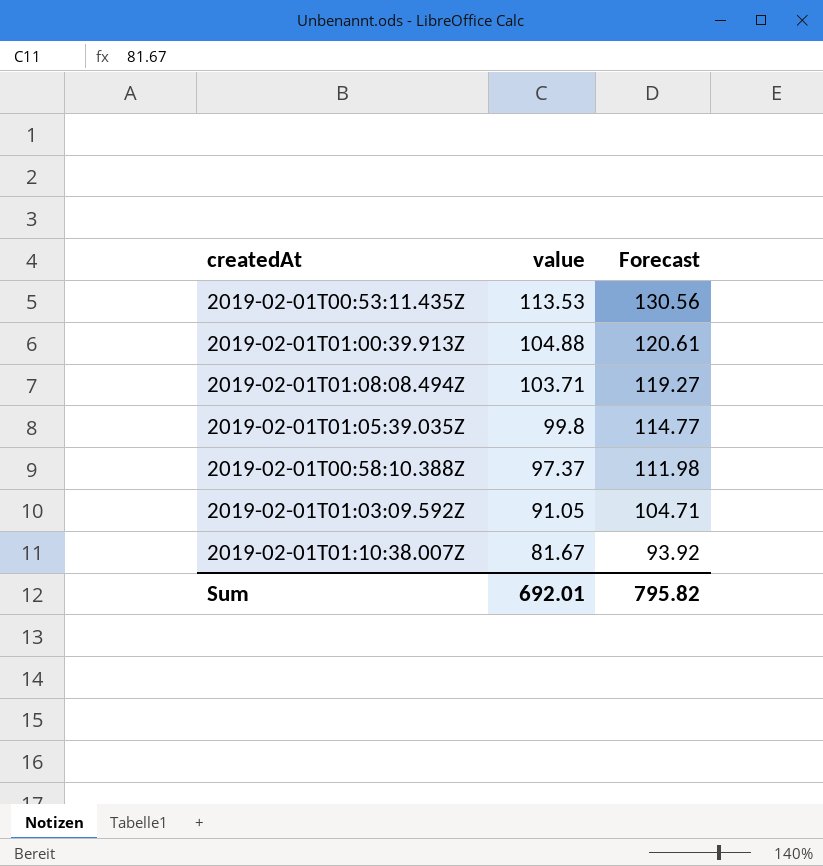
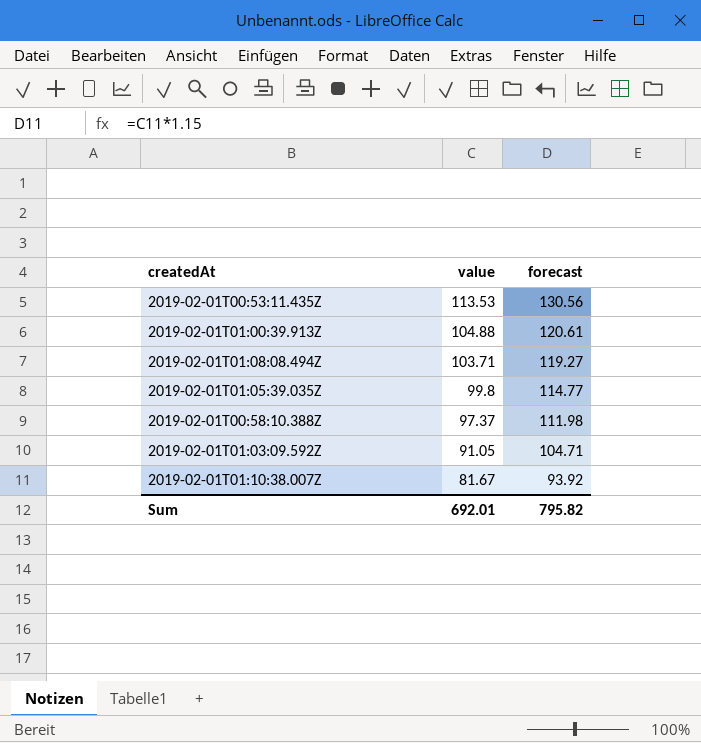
column name: Forecast -> forecast

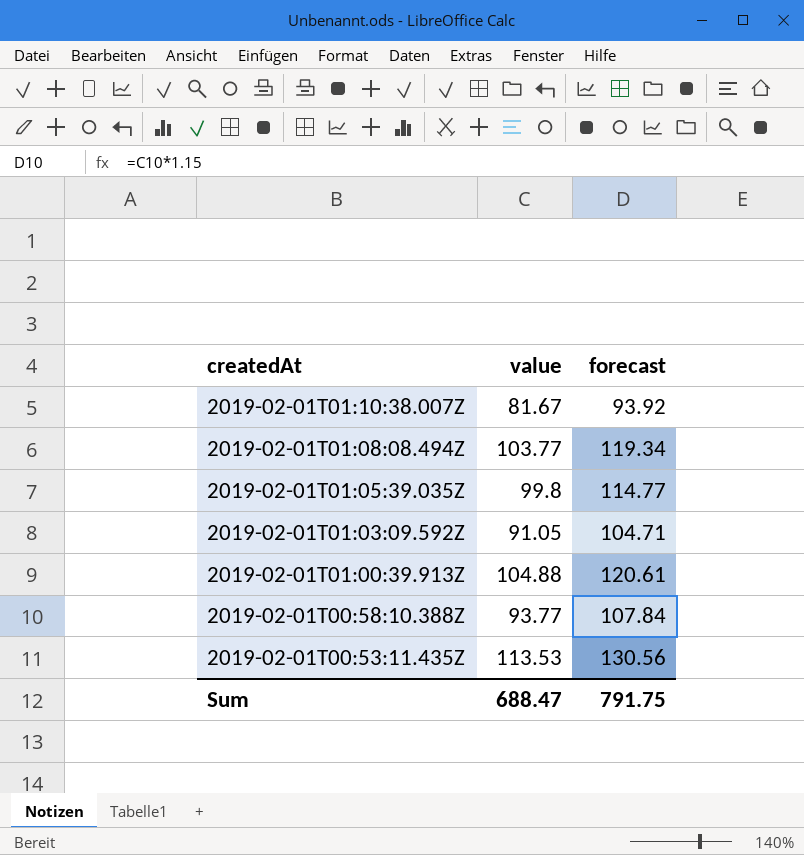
row order: value descending -> createdAt descending
2019-02-01T01:08:08.494Z | value: 103.71 -> 103.77
2019-02-01T01:08:08.494Z | forecast: 119.27 -> 119.34
2019-02-01T00:58:10.388Z | value: 97.37 -> 93.77
2019-02-01T00:58:10.388Z | forecast: 111.98 -> 107.84
Sum | value: 692.01 -> 688.47
Sum | forecast: 795.82 -> 791.75

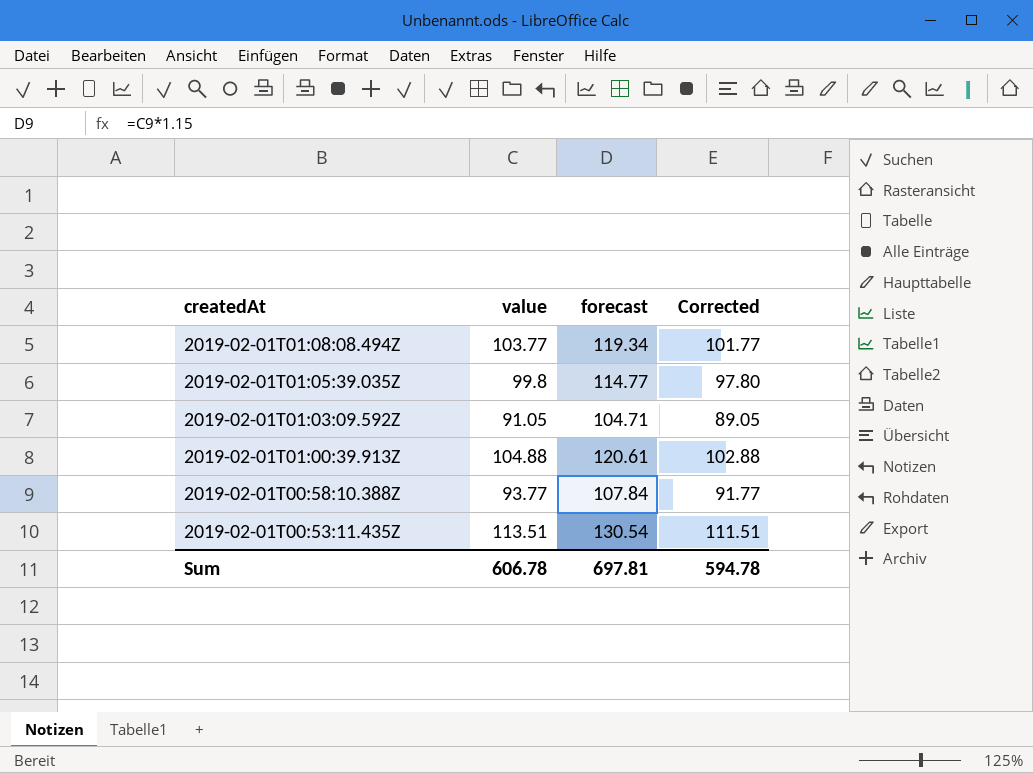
column Corrected | formula: none -> [value] - 2
row 2019-02-01T01:10:38.007Z: 81.67 | 93.92 -> none
2019-02-01T00:53:11.435Z | value: 113.53 -> 113.51
2019-02-01T00:53:11.435Z | forecast: 130.56 -> 130.54
Sum | value: 688.47 -> 606.78
Sum | forecast: 791.75 -> 697.81

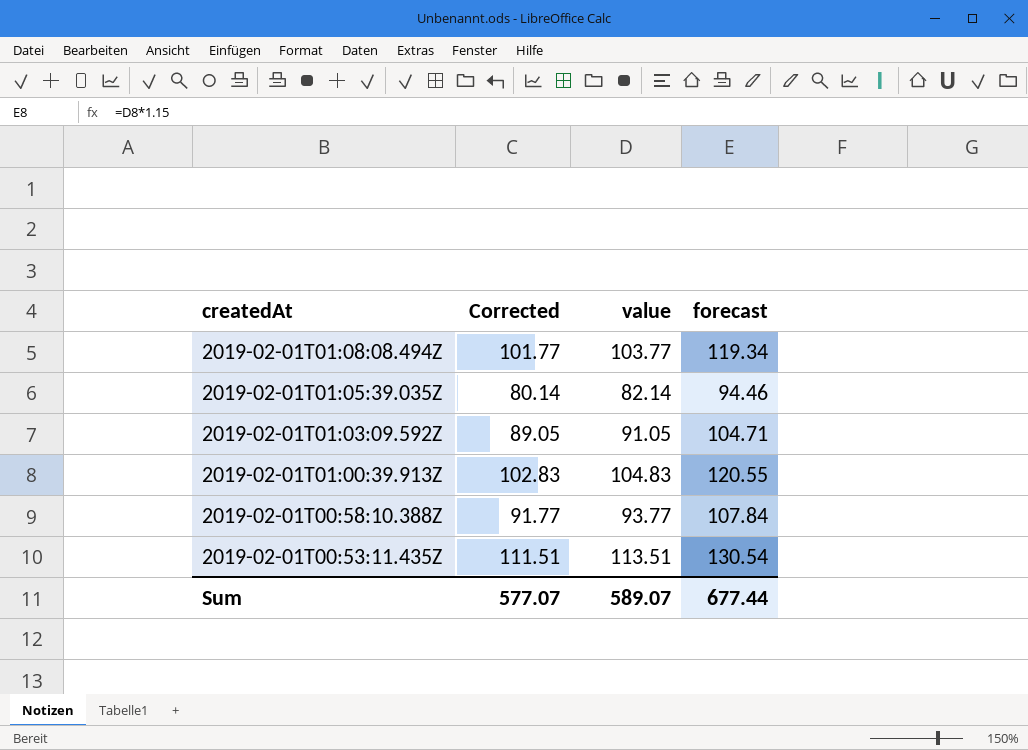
column Corrected | position: 4 -> 2
2019-02-01T01:05:39.035Z | Corrected: 97.80 -> 80.14
2019-02-01T01:05:39.035Z | value: 99.8 -> 82.14
2019-02-01T01:05:39.035Z | forecast: 114.77 -> 94.46
2019-02-01T01:00:39.913Z | Corrected: 102.88 -> 102.83
2019-02-01T01:00:39.913Z | value: 104.88 -> 104.83
2019-02-01T01:00:39.913Z | forecast: 120.61 -> 120.55
Sum | Corrected: 594.78 -> 577.07
Sum | value: 606.78 -> 589.07
Sum | forecast: 697.81 -> 677.44

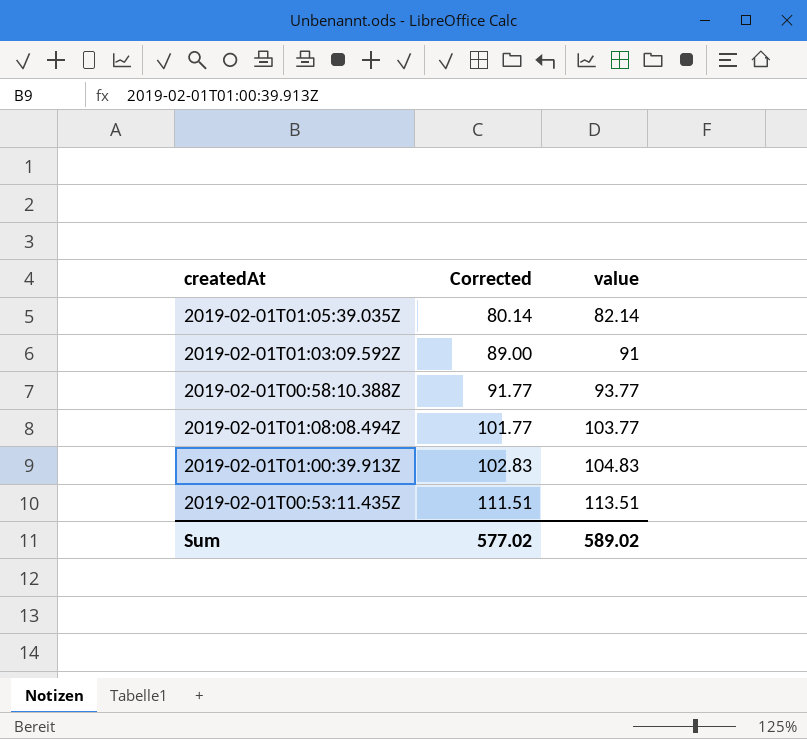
row order: createdAt descending -> Corrected ascending
column forecast | formula: [value] * 1.15 -> none
2019-02-01T01:03:09.592Z | Corrected: 89.05 -> 89.00
2019-02-01T01:03:09.592Z | value: 91.05 -> 91
Sum | Corrected: 577.07 -> 577.02
Sum | value: 589.07 -> 589.02

